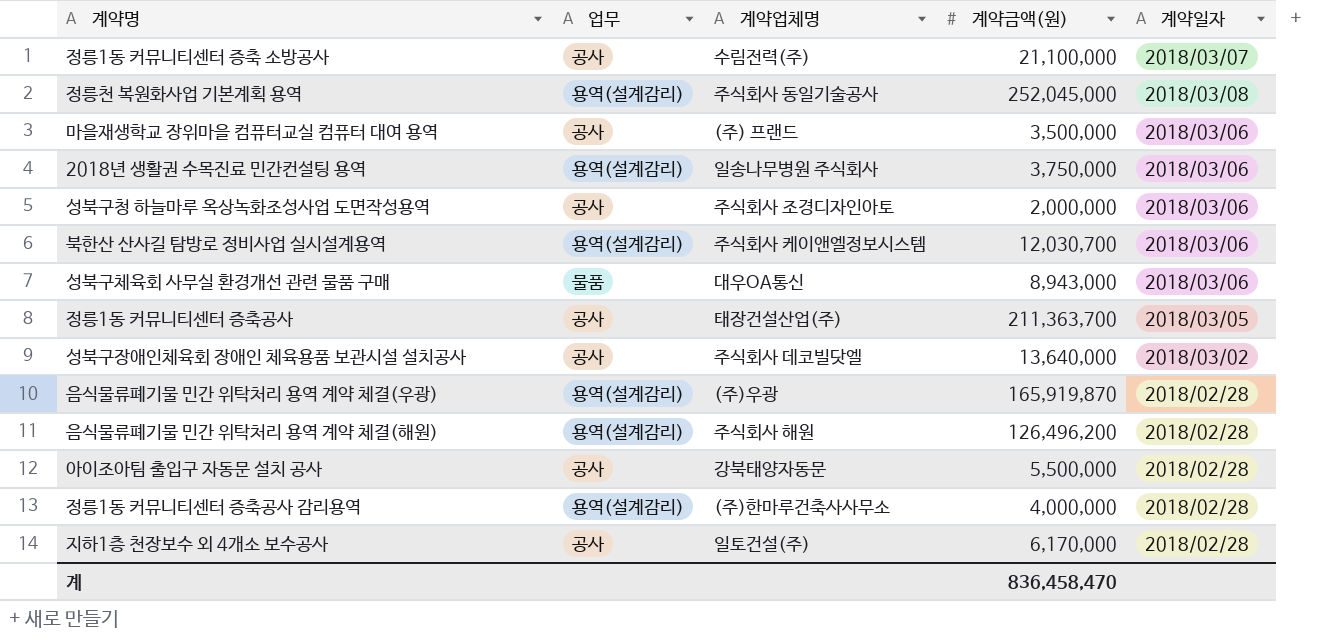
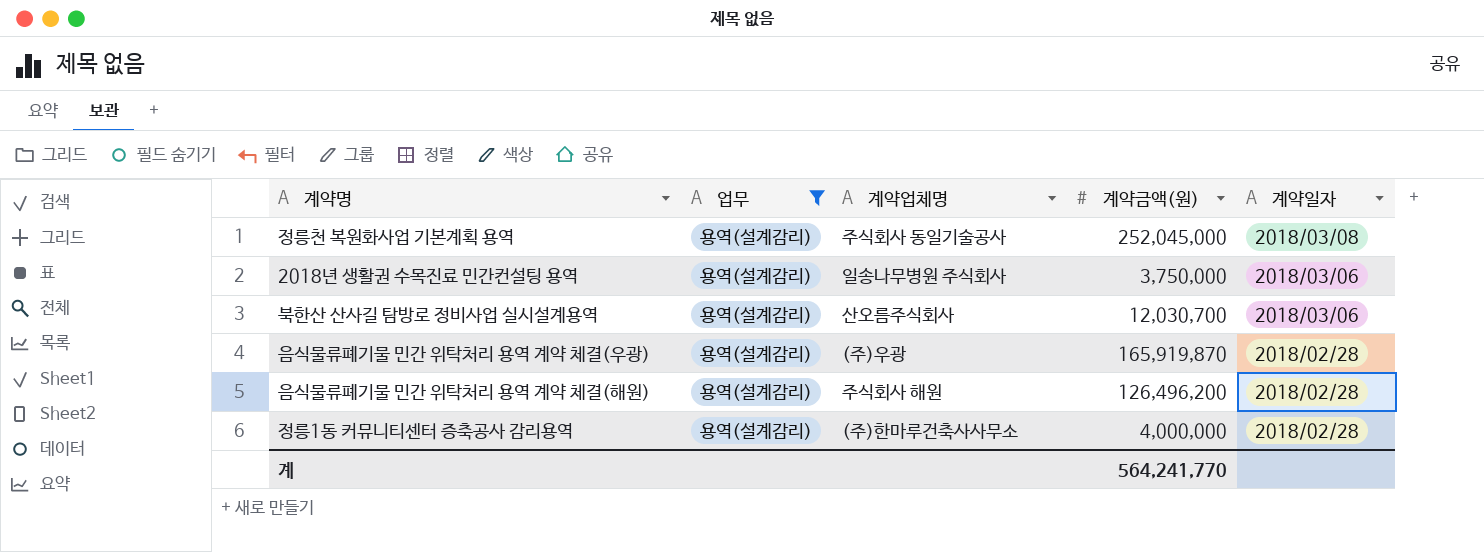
filter: none -> 업무 = 용역(설계감리)
북한산 산사길 탐방로 정비사업 실시설계용역 | 계약업체명: 주식회사 케이앤엘정보시스템 -> 산오름주식회사
계 | 계약금액(원): 836,458,470 -> 564,241,770

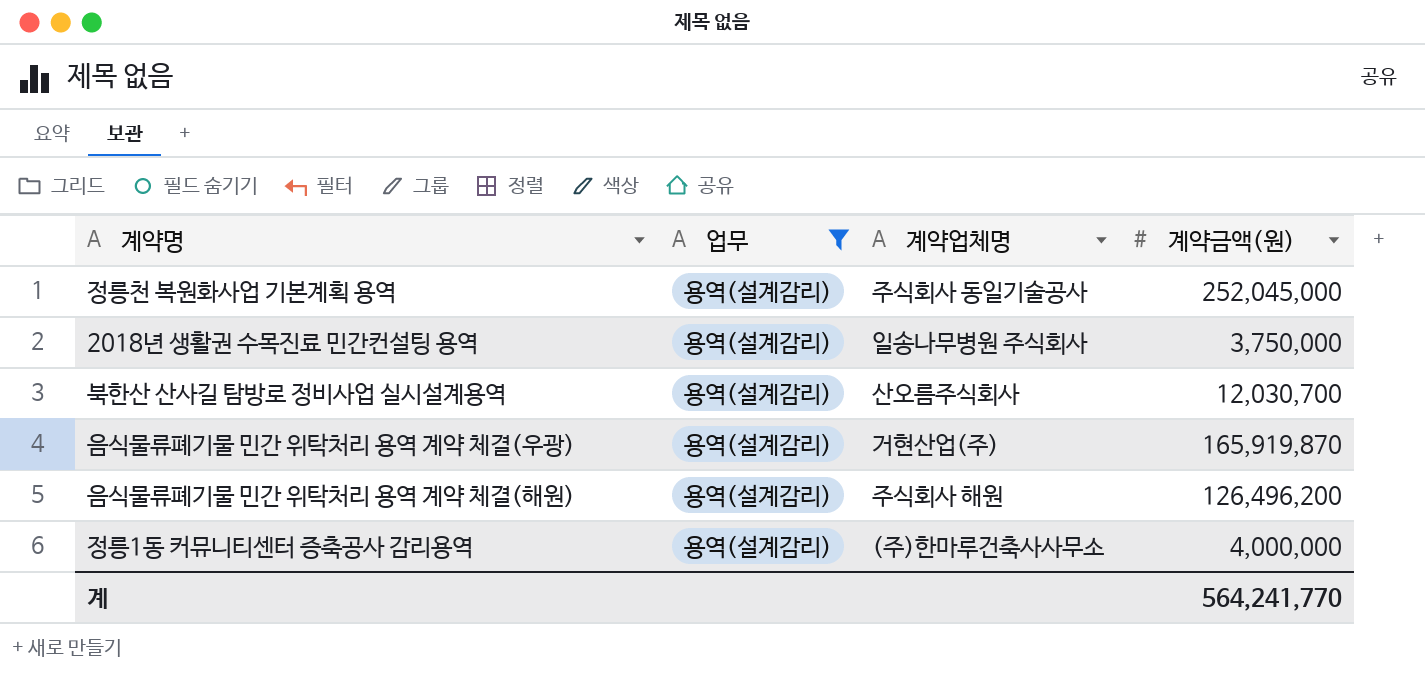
column 계약일자 | position: 5 -> none
음식물류폐기물 민간 위탁처리 용역 계약 체결(우광) | 계약업체명: (주)우광 -> 거현산업(주)

